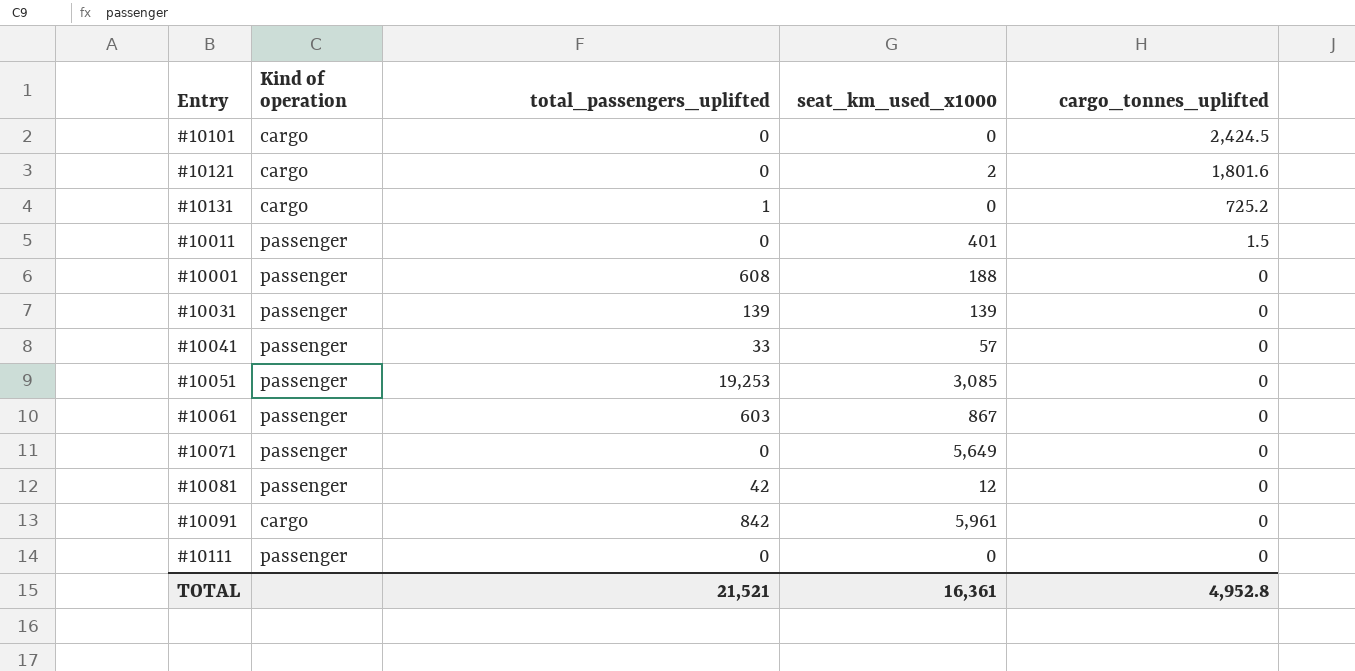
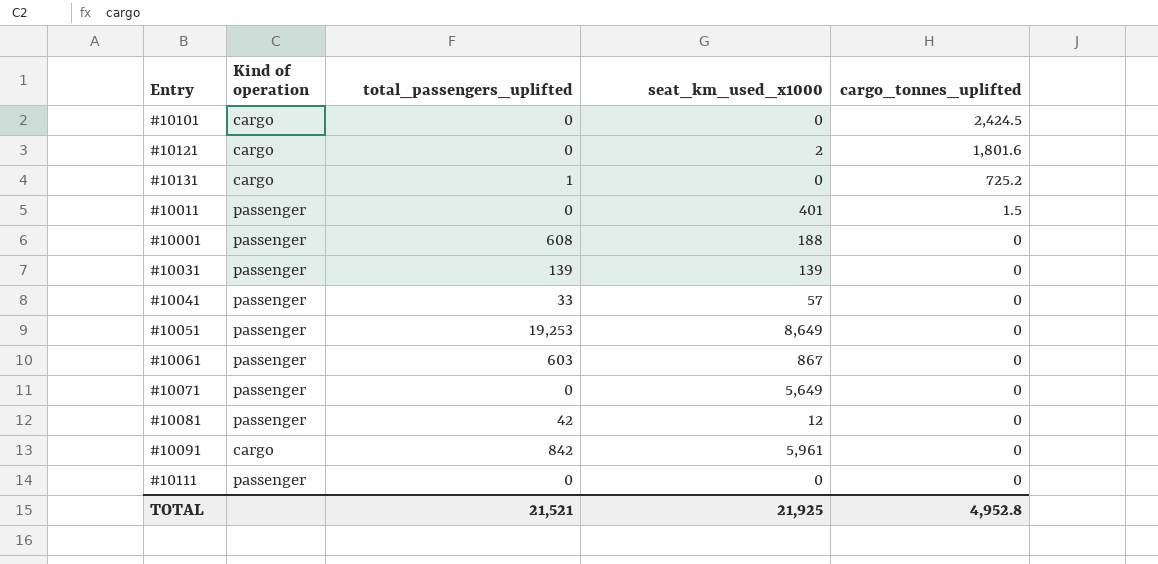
#10051 | seat_km_used_x1000: 3,085 -> 8,649
TOTAL | seat_km_used_x1000: 16,361 -> 21,925

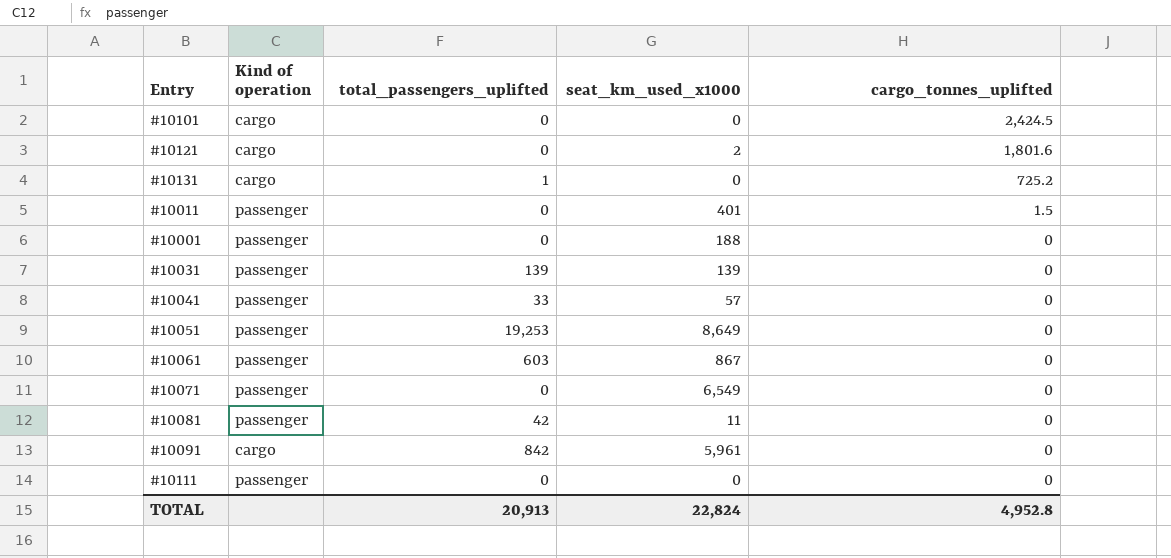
#10001 | total_passengers_uplifted: 608 -> 0
#10071 | seat_km_used_x1000: 5,649 -> 6,549
#10081 | seat_km_used_x1000: 12 -> 11
TOTAL | total_passengers_uplifted: 21,521 -> 20,913
TOTAL | seat_km_used_x1000: 21,925 -> 22,824

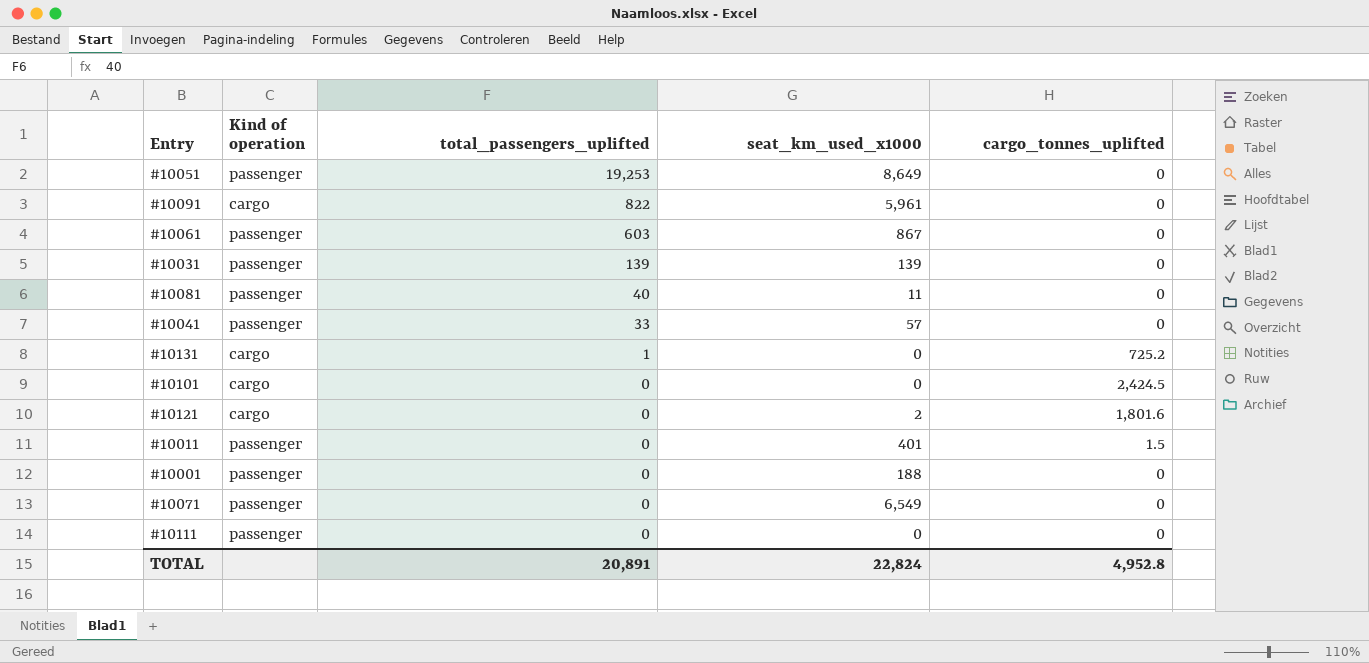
row order: cargo_tonnes_uplifted descending -> total_passengers_uplifted descending
#10091 | total_passengers_uplifted: 842 -> 822
#10081 | total_passengers_uplifted: 42 -> 40
TOTAL | total_passengers_uplifted: 20,913 -> 20,891

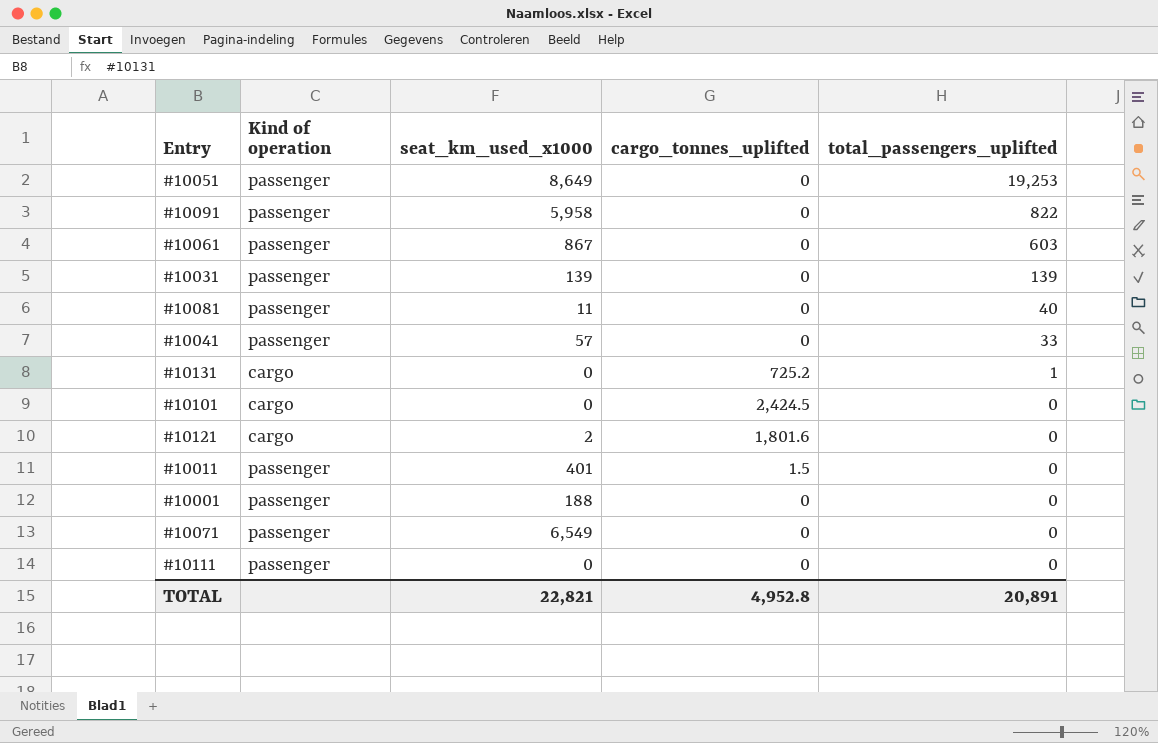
column total_passengers_uplifted | position: 3 -> 5
#10091 | Kind of operation: cargo -> passenger
#10091 | seat_km_used_x1000: 5,961 -> 5,958
TOTAL | seat_km_used_x1000: 22,824 -> 22,821

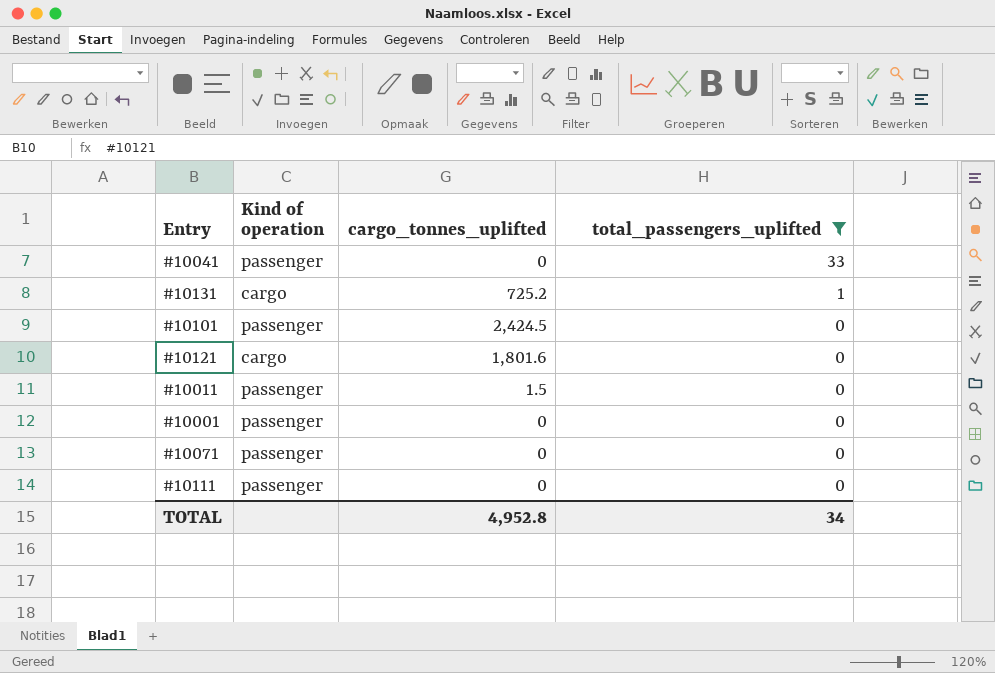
filter: none -> total_passengers_uplifted <= 33
column seat_km_used_x1000 | position: 3 -> none
#10101 | Kind of operation: cargo -> passenger
TOTAL | total_passengers_uplifted: 20,891 -> 34

